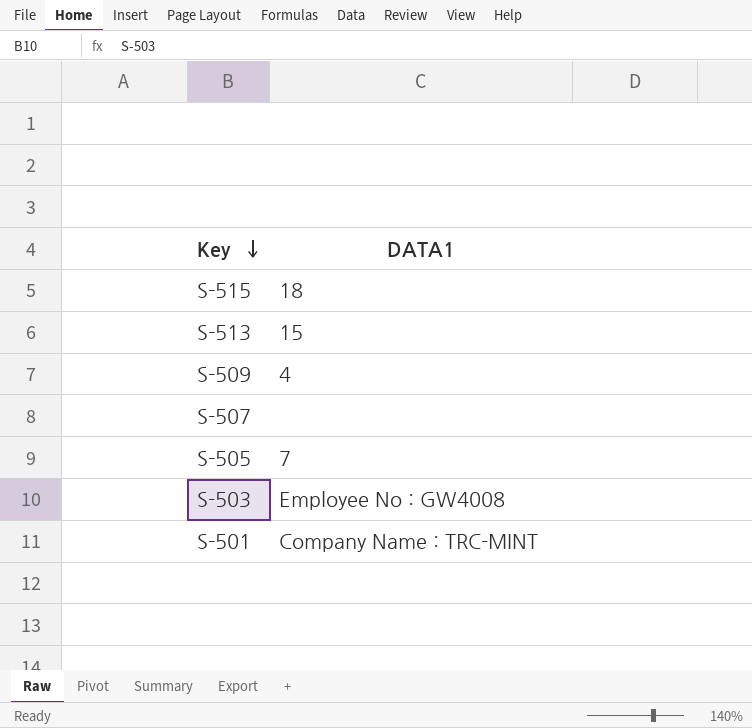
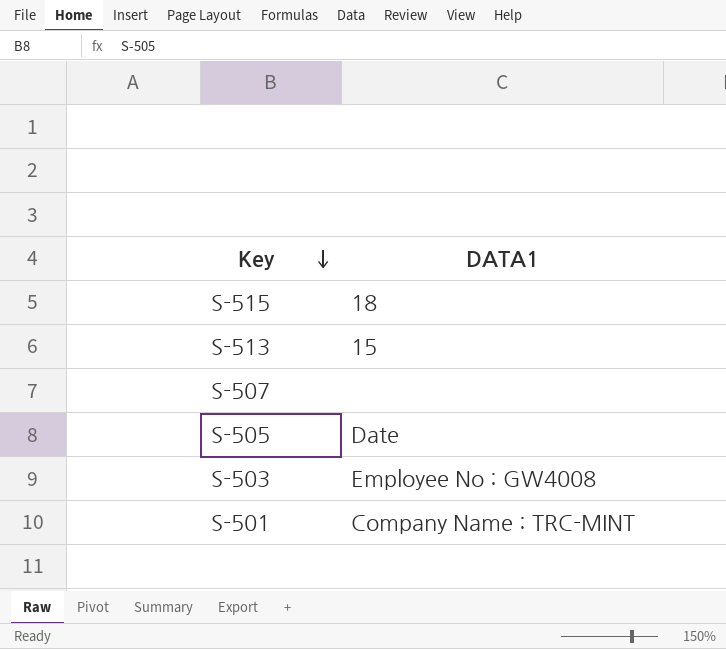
row S-509: 4 -> none
S-505 | DATA1: 7 -> Date

